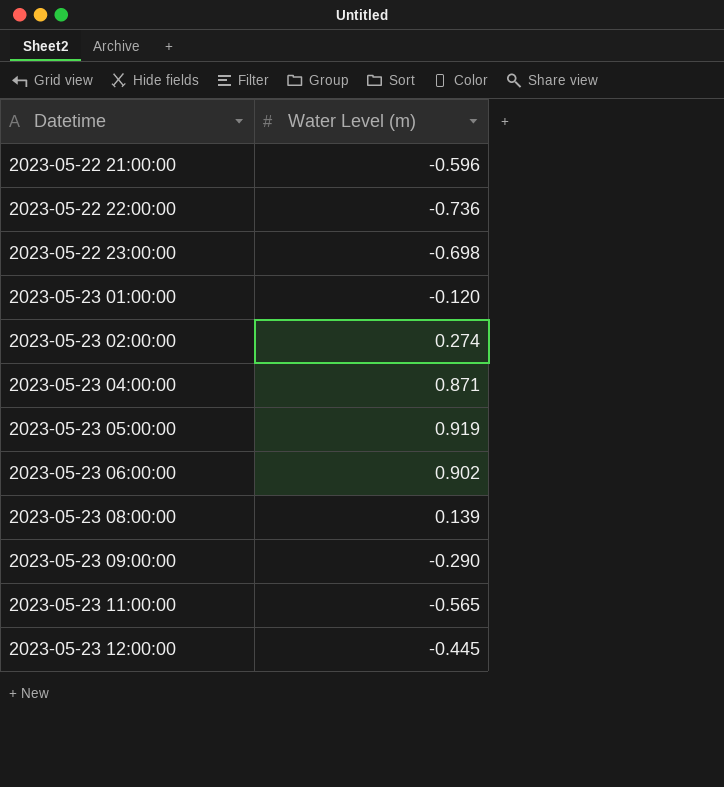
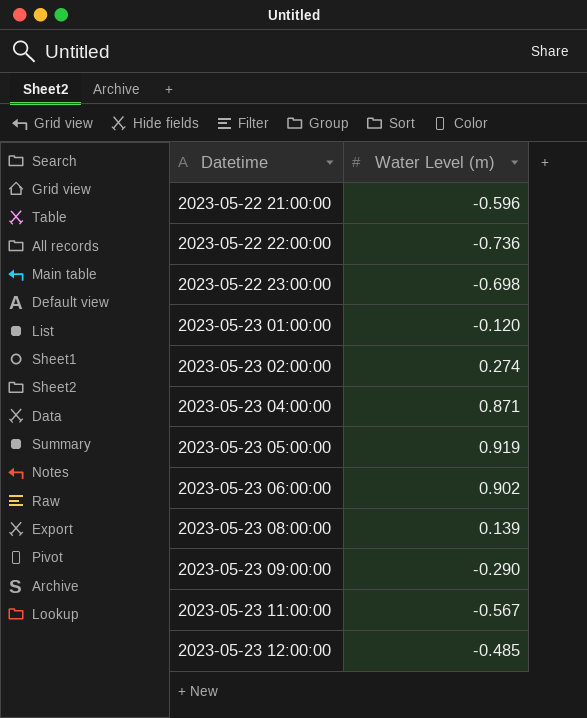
2023-05-23 11:00:00 | Water Level (m): -0.565 -> -0.567
2023-05-23 12:00:00 | Water Level (m): -0.445 -> -0.485

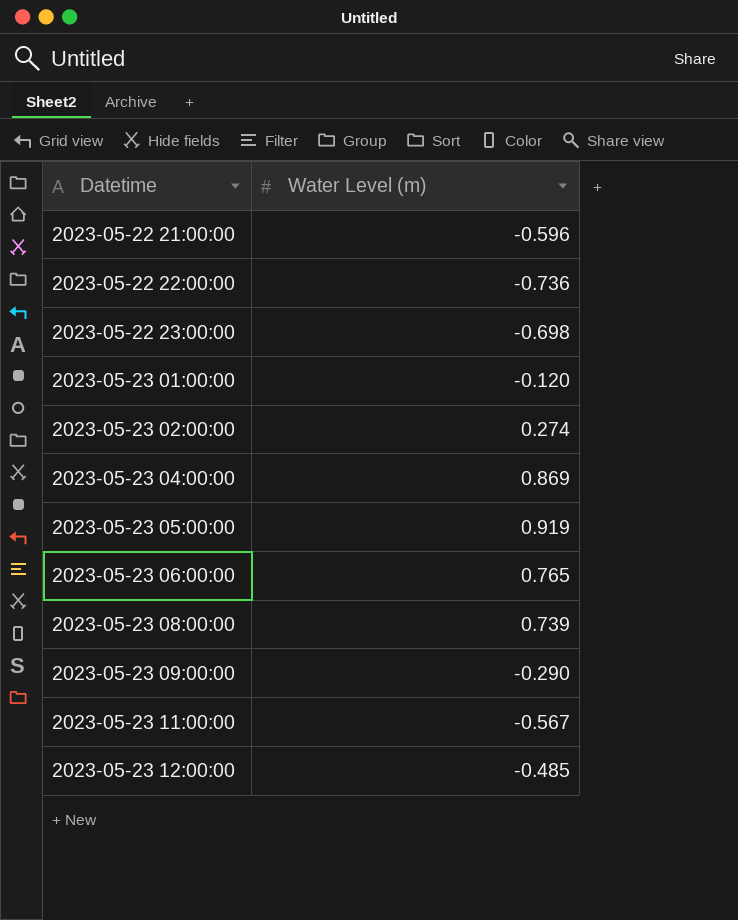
2023-05-23 04:00:00 | Water Level (m): 0.871 -> 0.869
2023-05-23 06:00:00 | Water Level (m): 0.902 -> 0.765
2023-05-23 08:00:00 | Water Level (m): 0.139 -> 0.739

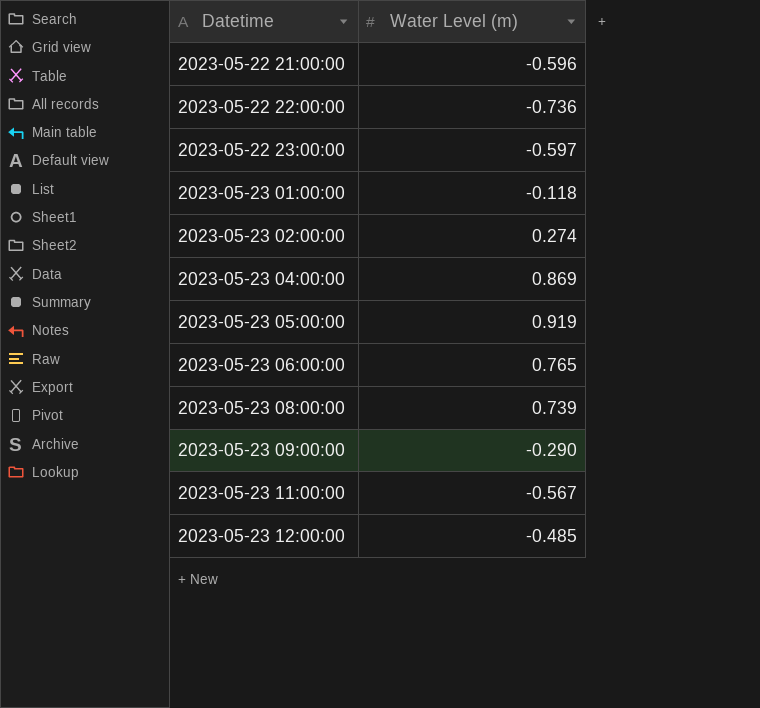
2023-05-22 23:00:00 | Water Level (m): -0.698 -> -0.597
2023-05-23 01:00:00 | Water Level (m): -0.120 -> -0.118

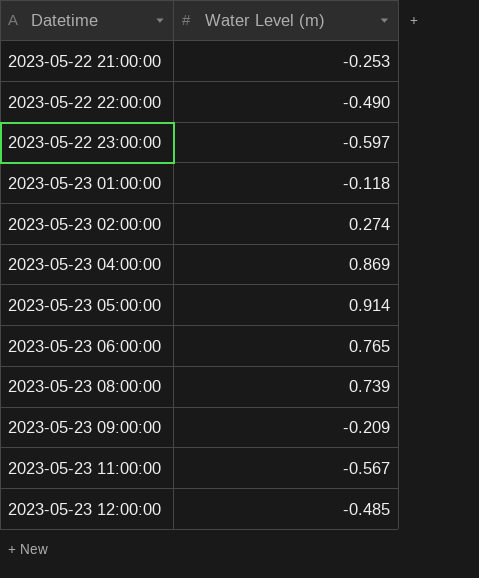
2023-05-22 21:00:00 | Water Level (m): -0.596 -> -0.253
2023-05-22 22:00:00 | Water Level (m): -0.736 -> -0.490
2023-05-23 05:00:00 | Water Level (m): 0.919 -> 0.914
2023-05-23 09:00:00 | Water Level (m): -0.290 -> -0.209

